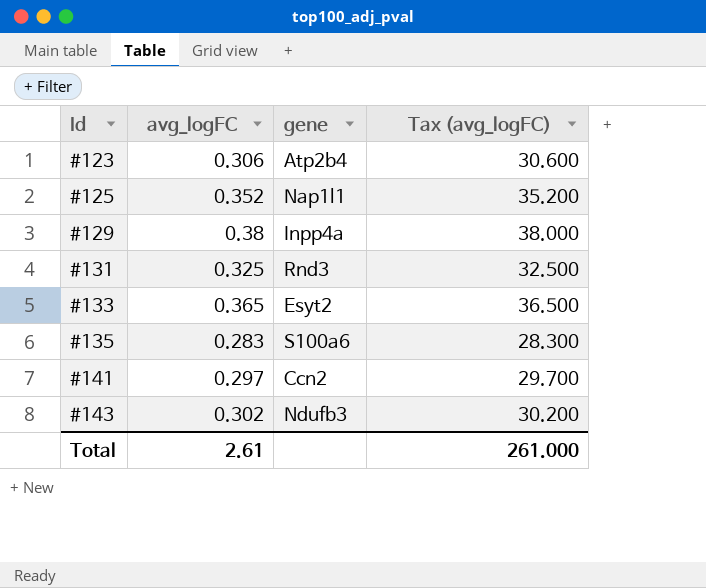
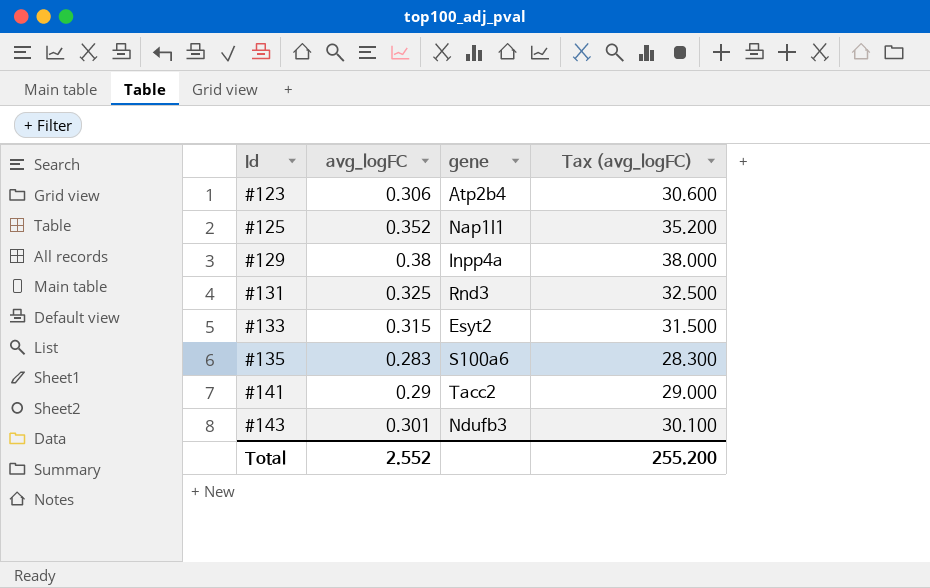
#133 | avg_logFC: 0.365 -> 0.315
#133 | Tax (avg_logFC): 36.500 -> 31.500
#141 | avg_logFC: 0.297 -> 0.29
#141 | gene: Ccn2 -> Tacc2
#141 | Tax (avg_logFC): 29.700 -> 29.000
#143 | avg_logFC: 0.302 -> 0.301
#143 | Tax (avg_logFC): 30.200 -> 30.100
Total | avg_logFC: 2.61 -> 2.552
Total | Tax (avg_logFC): 261.000 -> 255.200

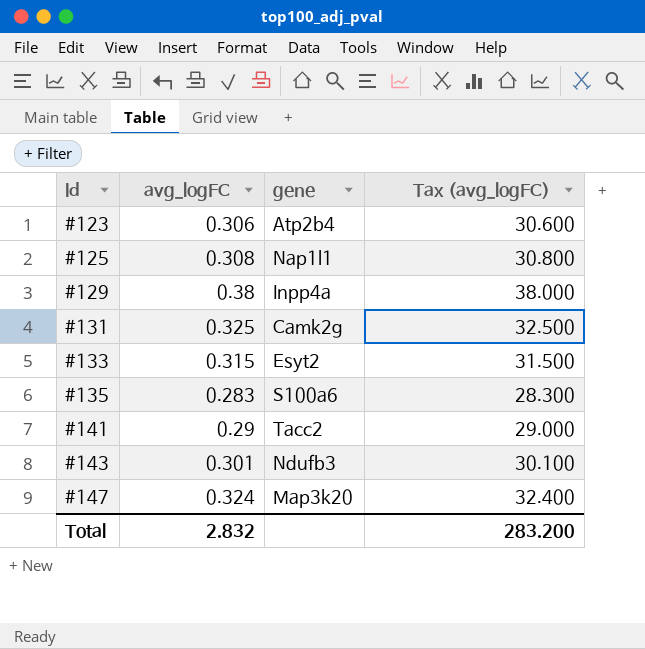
#125 | avg_logFC: 0.352 -> 0.308
#125 | Tax (avg_logFC): 35.200 -> 30.800
#131 | gene: Rnd3 -> Camk2g
row #147: none -> 0.324 | Map3k20 | 32.400
Total | avg_logFC: 2.552 -> 2.832
Total | Tax (avg_logFC): 255.200 -> 283.200

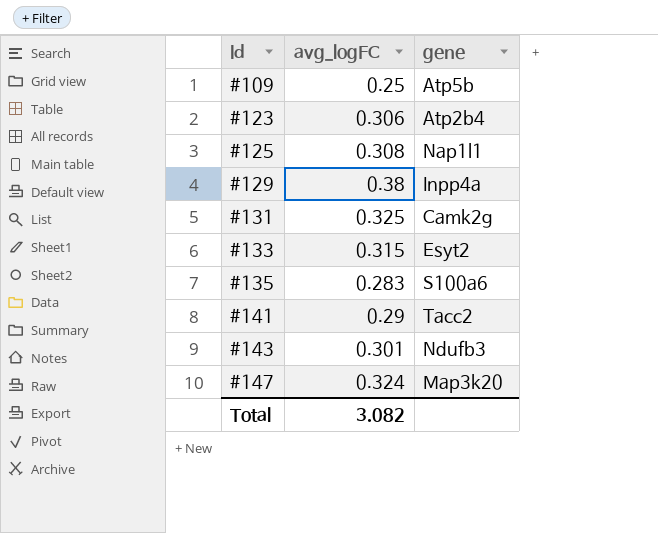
column Tax (avg_logFC) | formula: [avg_logFC] * 100 -> none
row #109: none -> 0.25 | Atp5b
Total | avg_logFC: 2.832 -> 3.082

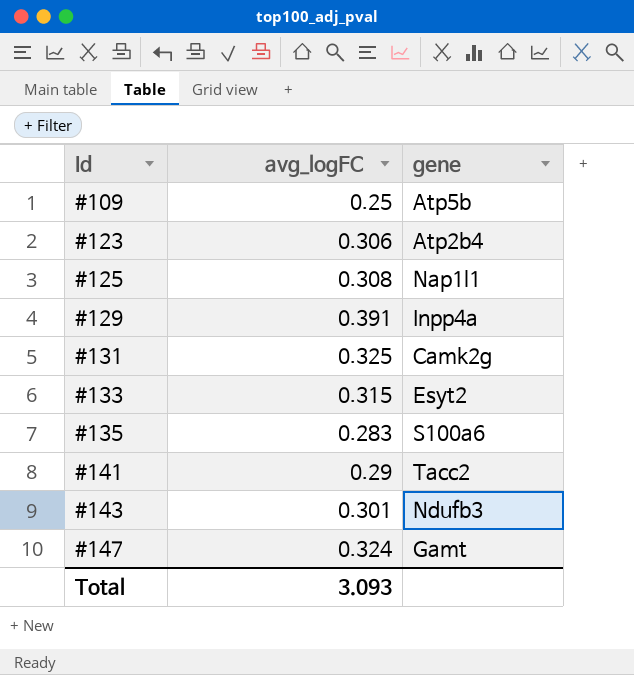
#129 | avg_logFC: 0.38 -> 0.391
#147 | gene: Map3k20 -> Gamt
Total | avg_logFC: 3.082 -> 3.093

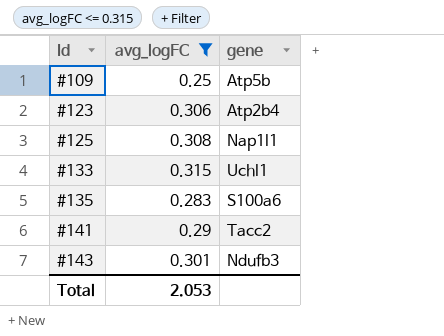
filter: none -> avg_logFC <= 0.315
#133 | gene: Esyt2 -> Uchl1
Total | avg_logFC: 3.093 -> 2.053

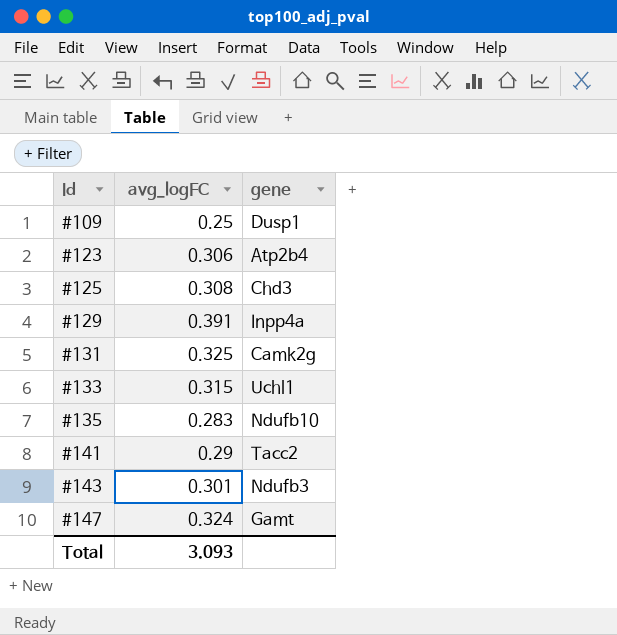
filter: avg_logFC <= 0.315 -> none
#109 | gene: Atp5b -> Dusp1
#125 | gene: Nap1l1 -> Chd3
#135 | gene: S100a6 -> Ndufb10
Total | avg_logFC: 2.053 -> 3.093

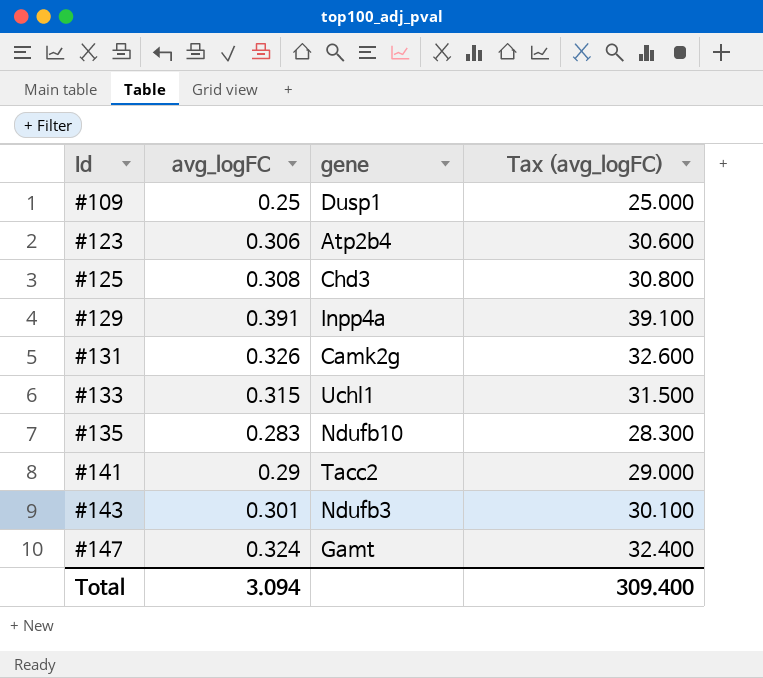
column Tax (avg_logFC) | formula: none -> [avg_logFC] * 100
#131 | avg_logFC: 0.325 -> 0.326
Total | avg_logFC: 3.093 -> 3.094

